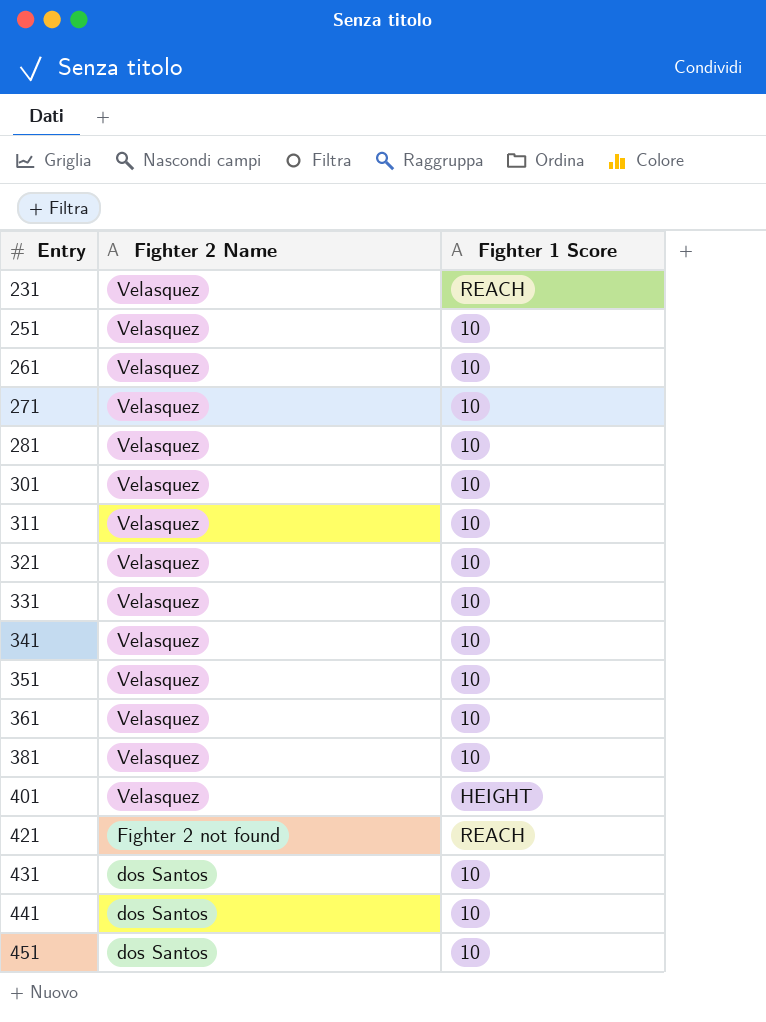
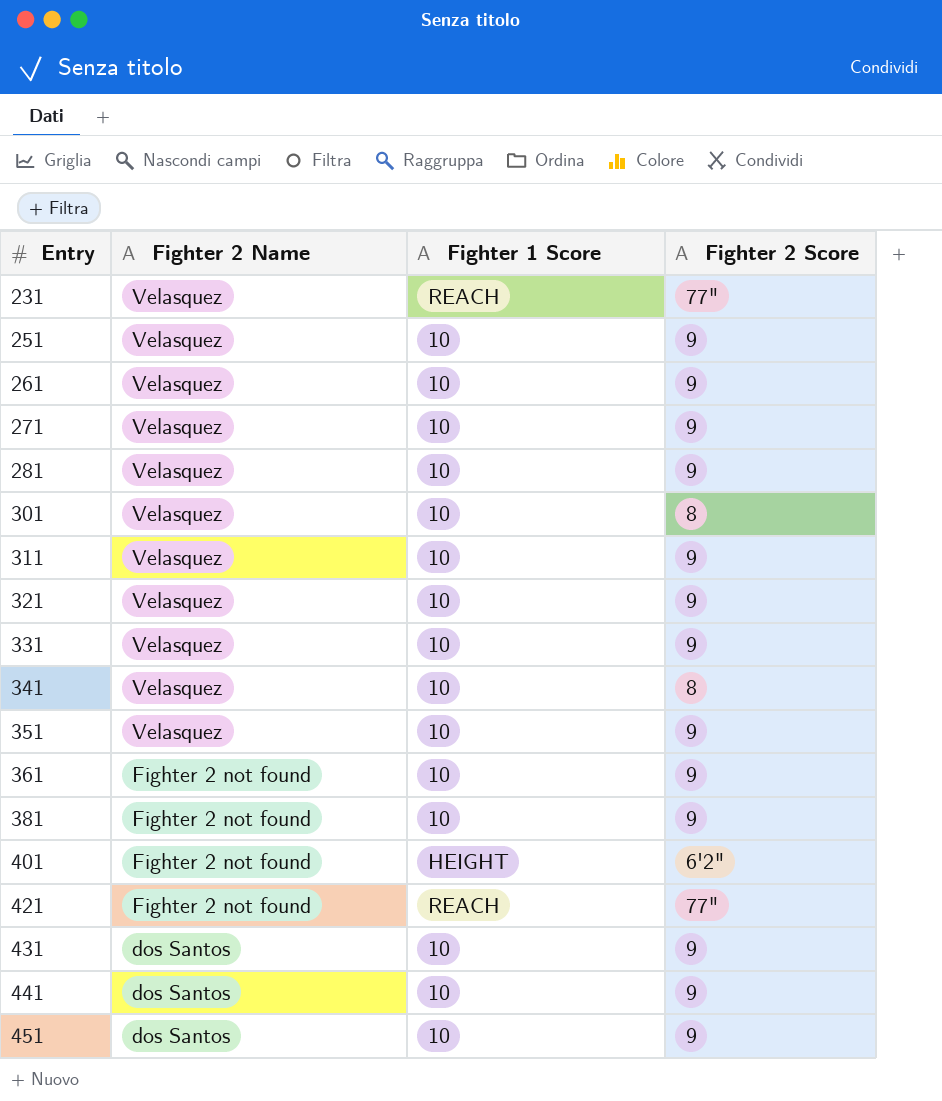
column Fighter 2 Score | position: none -> 4
361 | Fighter 2 Name: Velasquez -> Fighter 2 not found
381 | Fighter 2 Name: Velasquez -> Fighter 2 not found
401 | Fighter 2 Name: Velasquez -> Fighter 2 not found

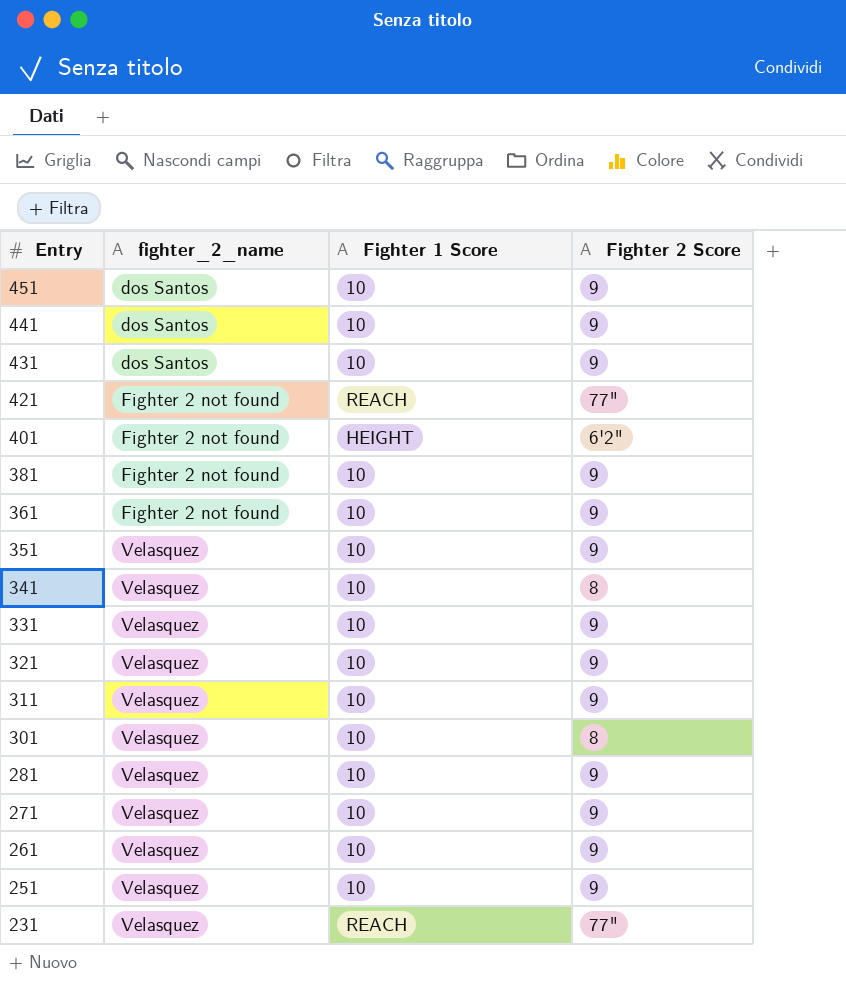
row order: Entry ascending -> Entry descending
column name: Fighter 2 Name -> fighter_2_name

